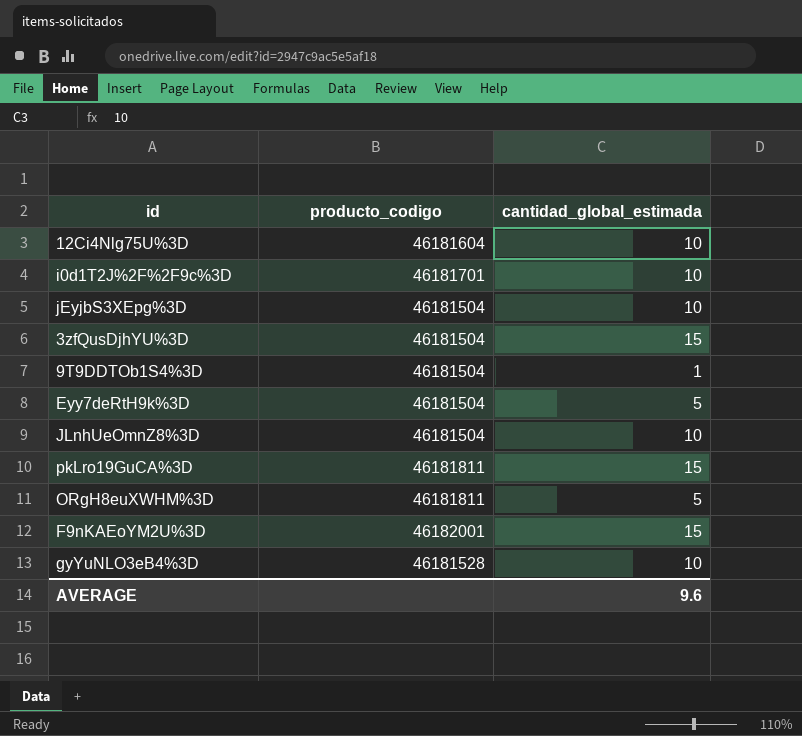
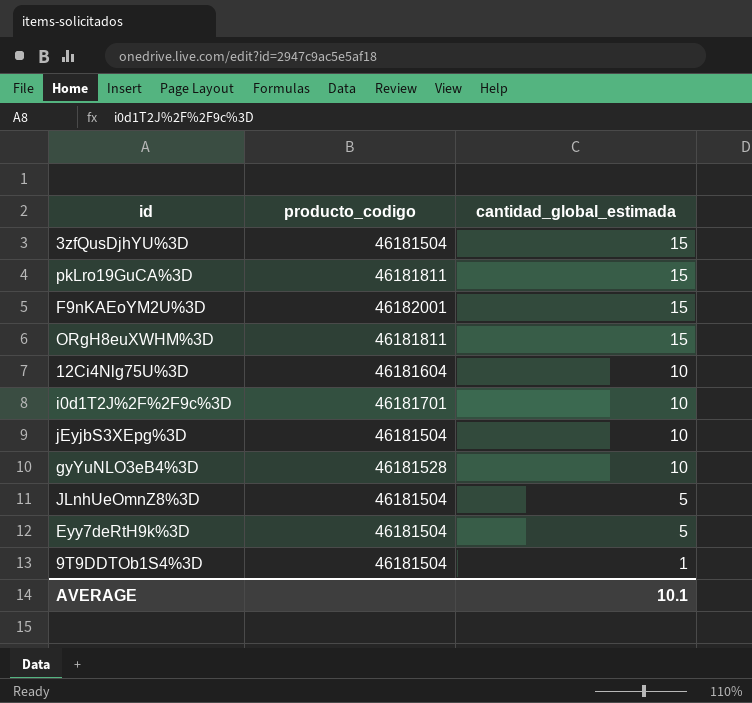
row order: none -> cantidad_global_estimada descending
ORgH8euXWHM%3D | cantidad_global_estimada: 5 -> 15
JLnhUeOmnZ8%3D | cantidad_global_estimada: 10 -> 5
AVERAGE | cantidad_global_estimada: 9.6 -> 10.1

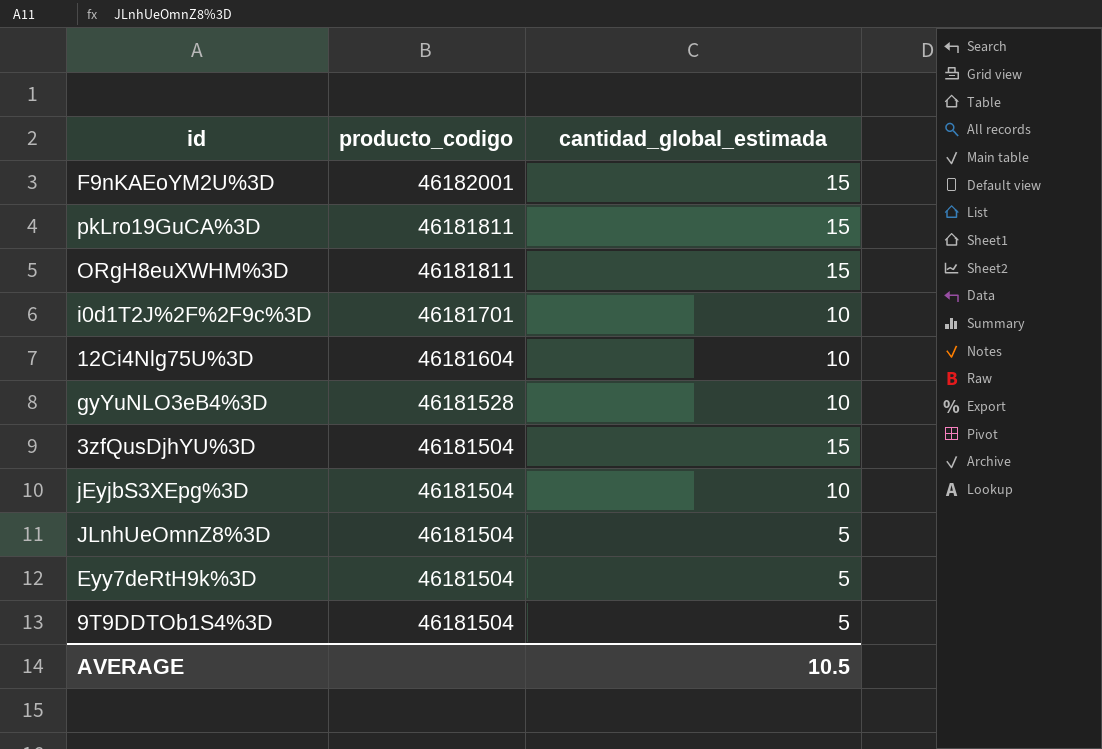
row order: cantidad_global_estimada descending -> producto_codigo descending
9T9DDTOb1S4%3D | cantidad_global_estimada: 1 -> 5
AVERAGE | cantidad_global_estimada: 10.1 -> 10.5

